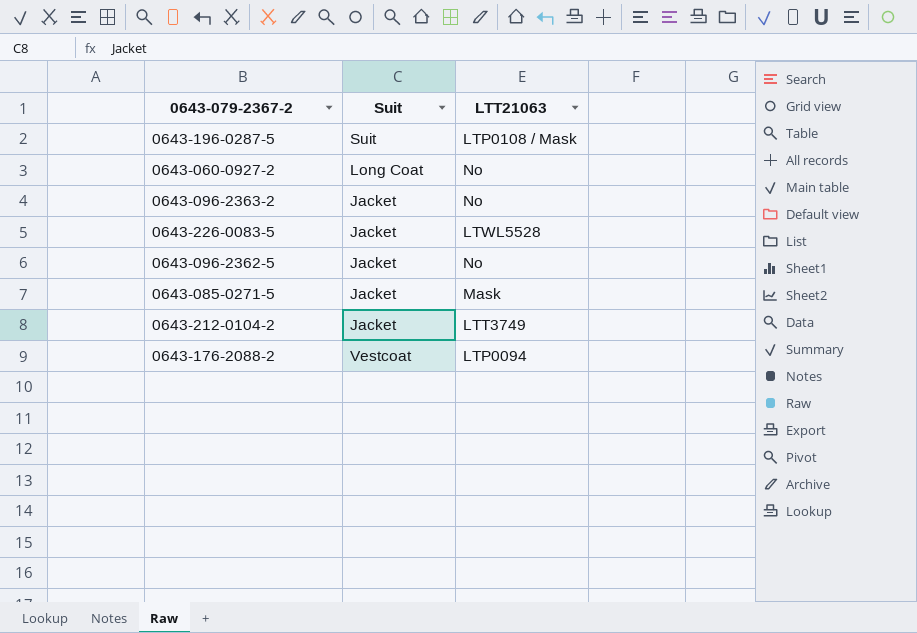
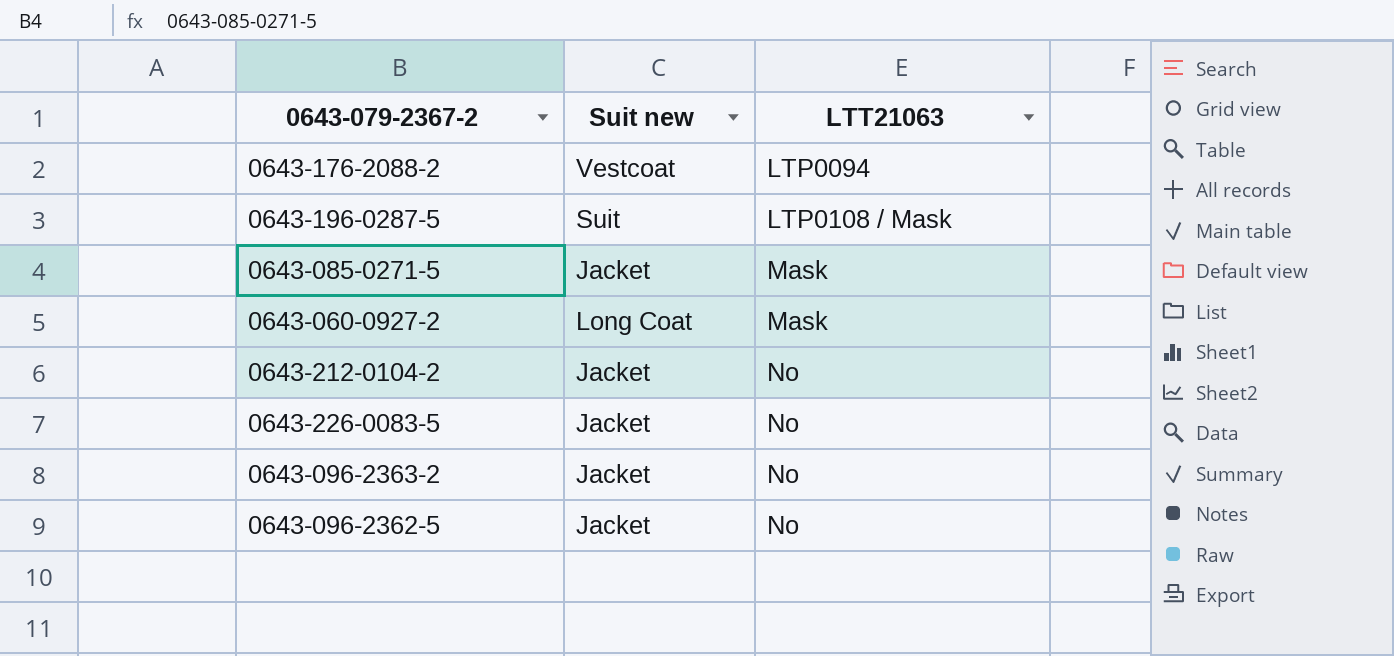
row order: none -> LTT21063 ascending
column name: Suit -> Suit new
0643-060-0927-2 | LTT21063: No -> Mask
0643-212-0104-2 | LTT21063: LTT3749 -> No
0643-226-0083-5 | LTT21063: LTWL5528 -> No

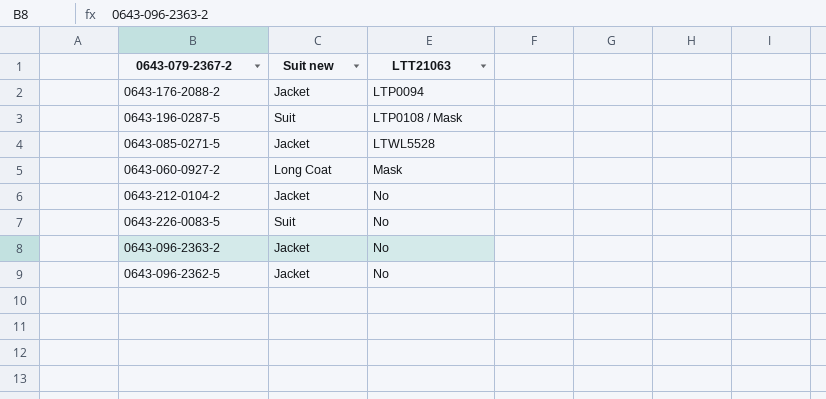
0643-176-2088-2 | Suit new: Vestcoat -> Jacket
0643-085-0271-5 | LTT21063: Mask -> LTWL5528
0643-226-0083-5 | Suit new: Jacket -> Suit

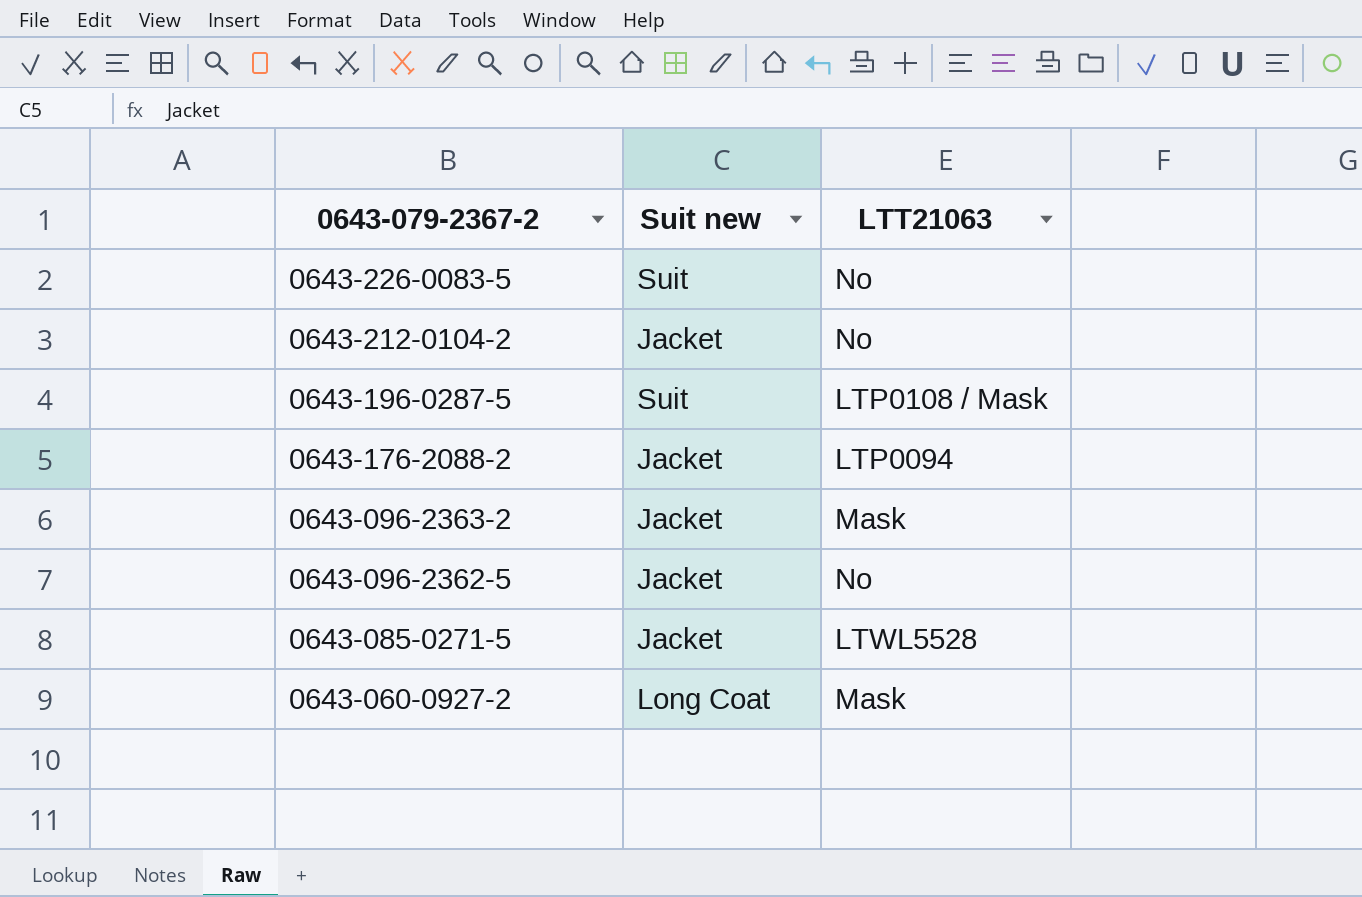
row order: LTT21063 ascending -> 0643-079-2367-2 descending
0643-096-2363-2 | LTT21063: No -> Mask

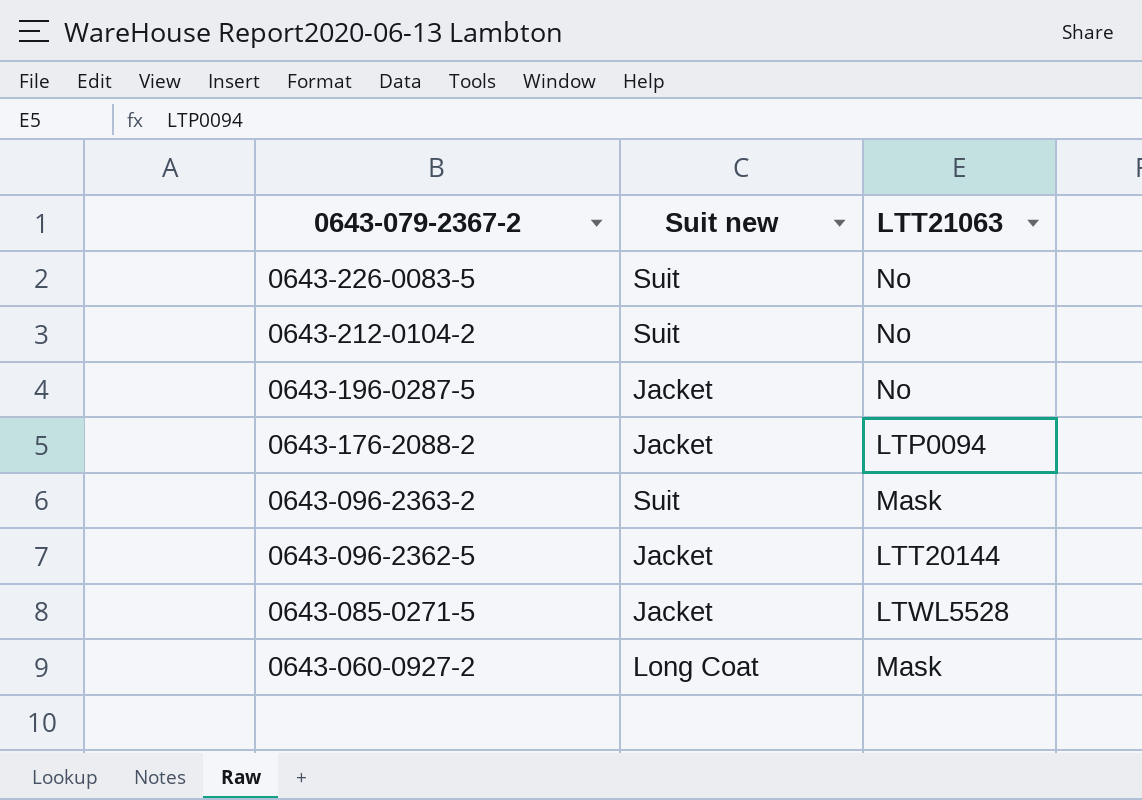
0643-212-0104-2 | Suit new: Jacket -> Suit
0643-196-0287-5 | Suit new: Suit -> Jacket
0643-196-0287-5 | LTT21063: LTP0108 / Mask -> No
0643-096-2363-2 | Suit new: Jacket -> Suit
0643-096-2362-5 | LTT21063: No -> LTT20144

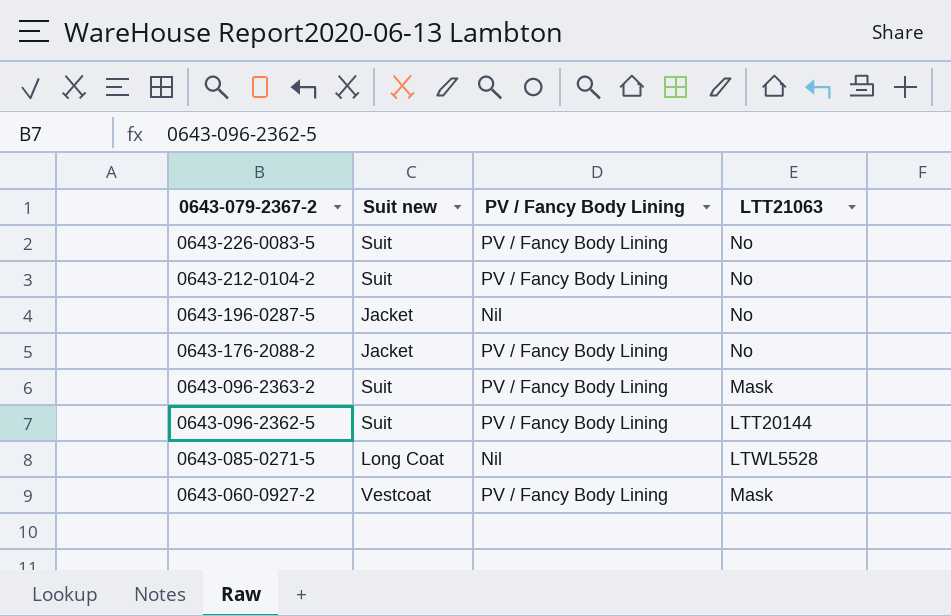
column PV / Fancy Body Lining | position: none -> 3
0643-176-2088-2 | LTT21063: LTP0094 -> No
0643-096-2362-5 | Suit new: Jacket -> Suit
0643-085-0271-5 | Suit new: Jacket -> Long Coat
0643-060-0927-2 | Suit new: Long Coat -> Vestcoat

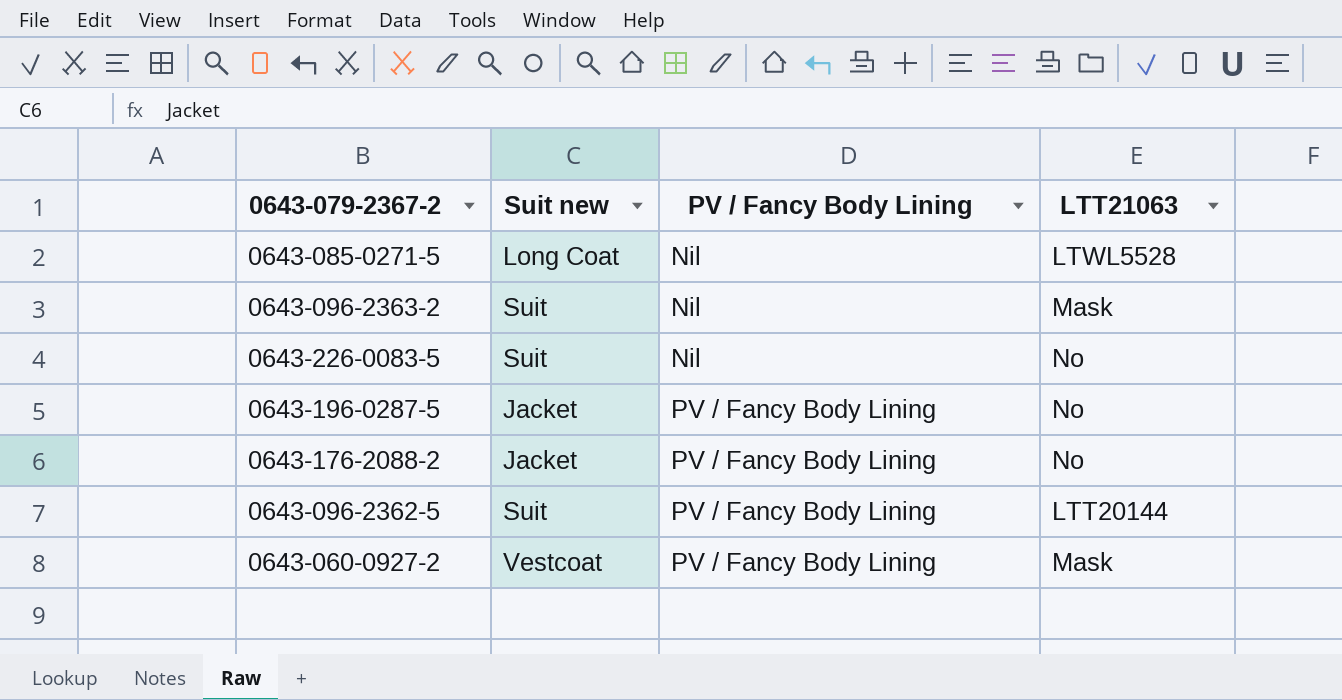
row order: 0643-079-2367-2 descending -> PV / Fancy Body Lining ascending
row 0643-212-0104-2: Suit | PV / Fancy Body Lining | No -> none
0643-096-2363-2 | PV / Fancy Body Lining: PV / Fancy Body Lining -> Nil
0643-226-0083-5 | PV / Fancy Body Lining: PV / Fancy Body Lining -> Nil
0643-196-0287-5 | PV / Fancy Body Lining: Nil -> PV / Fancy Body Lining

